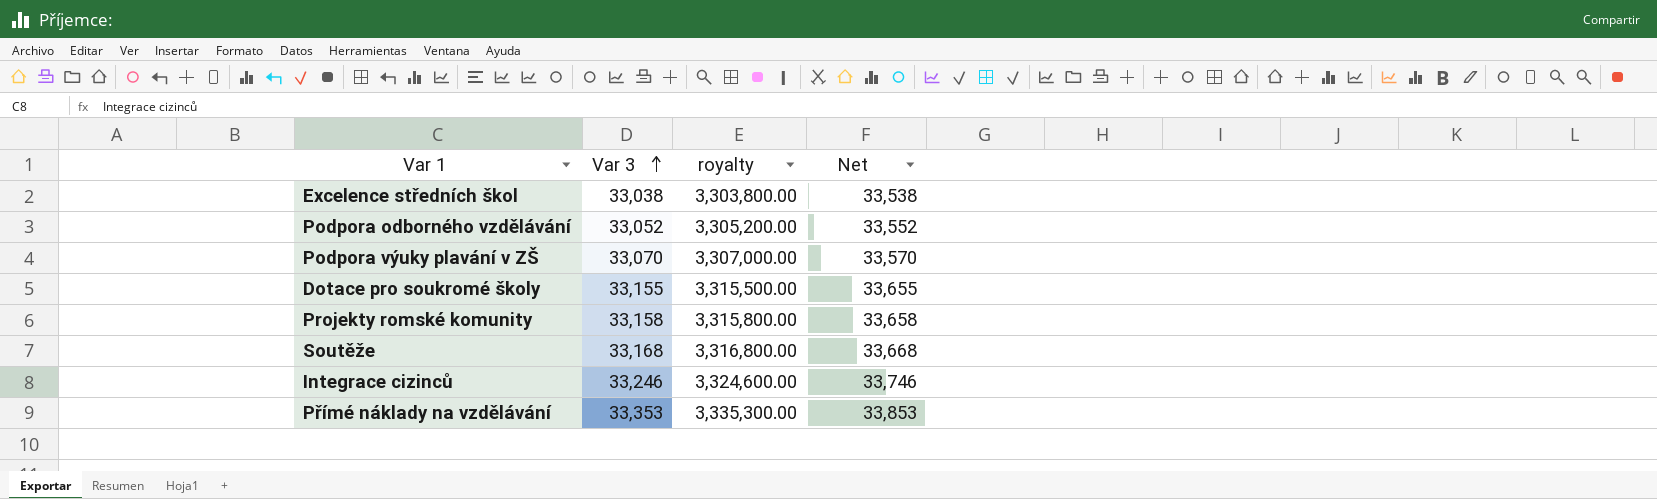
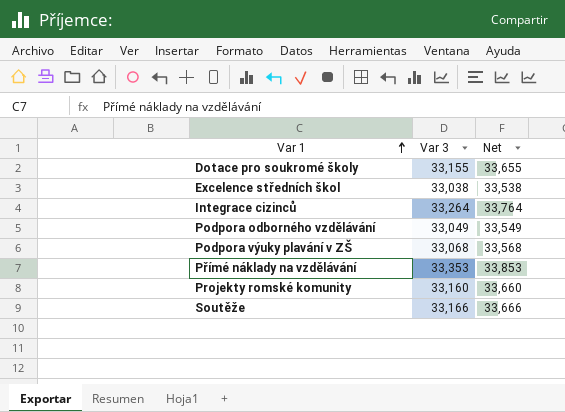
row order: Var 3 ascending -> Var 1 ascending
column royalty | formula: [Var 3] * 100 -> none
Integrace cizinců | Var 3: 33,246 -> 33,264
Integrace cizinců | Net: 33,746 -> 33,764
Podpora odborného vzdělávání | Var 3: 33,052 -> 33,049
Podpora odborného vzdělávání | Net: 33,552 -> 33,549
Podpora výuky plavání v ZŠ | Var 3: 33,070 -> 33,068
Podpora výuky plavání v ZŠ | Net: 33,570 -> 33,568
Projekty romské komunity | Var 3: 33,158 -> 33,160
Projekty romské komunity | Net: 33,658 -> 33,660
Soutěže | Var 3: 33,168 -> 33,166
Soutěže | Net: 33,668 -> 33,666

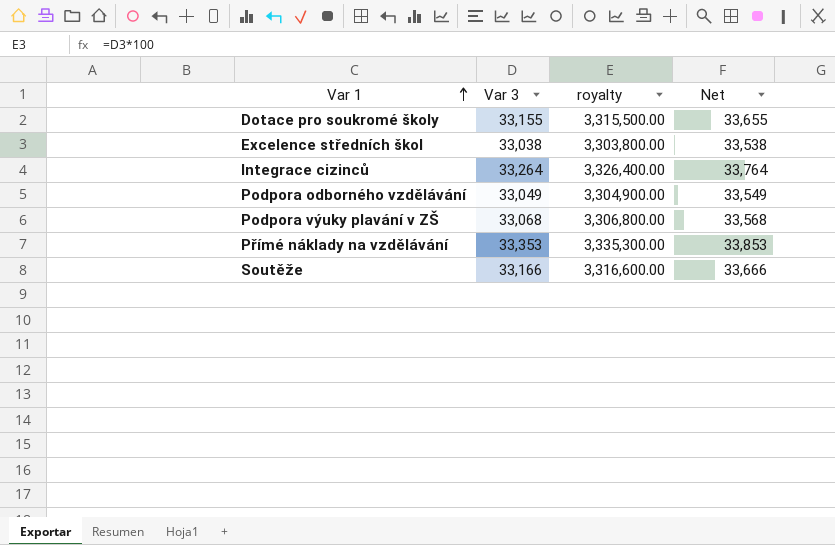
column royalty | formula: none -> [Var 3] * 100
row Projekty romské komunity: 33,160 | 33,660 -> none

